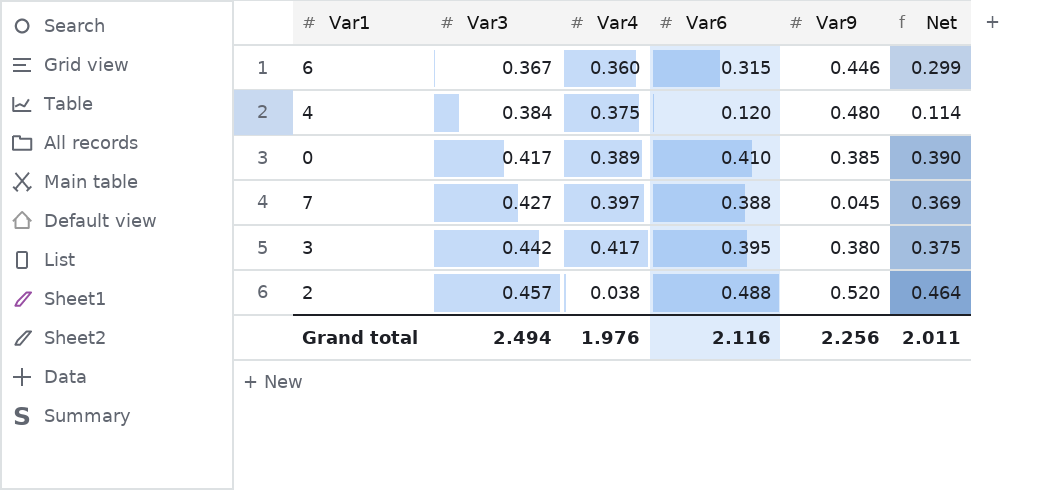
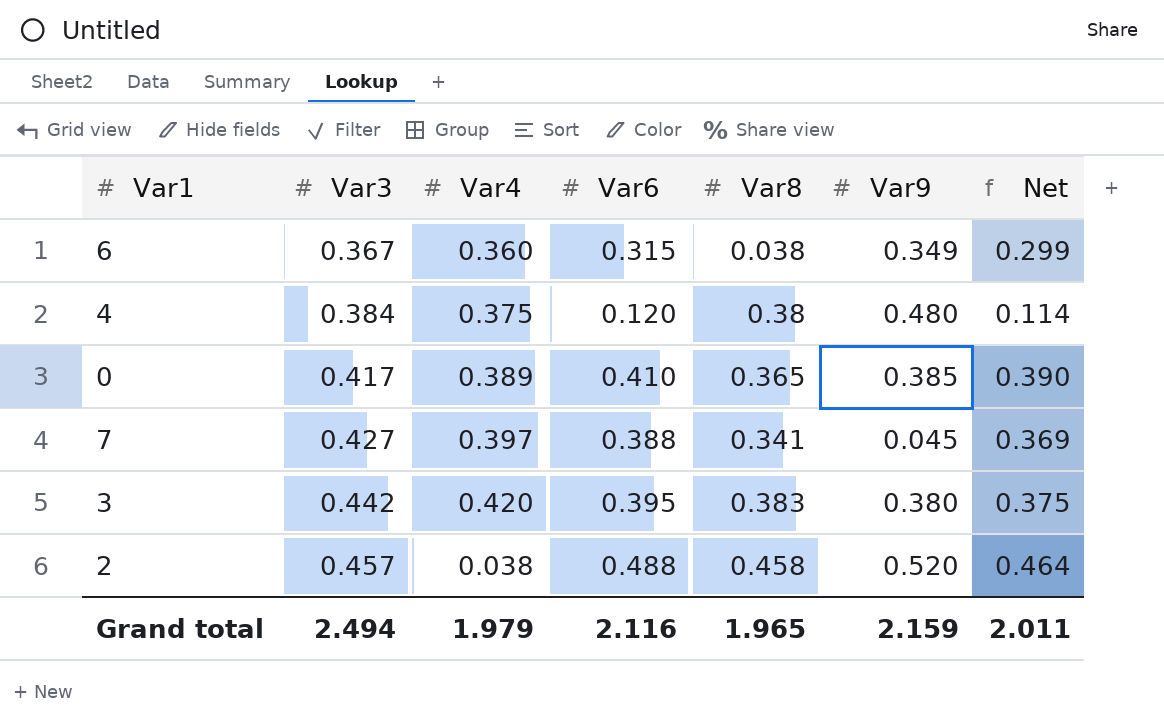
column Var8 | position: none -> 5
6 | Var9: 0.446 -> 0.349
3 | Var4: 0.417 -> 0.420
Grand total | Var4: 1.976 -> 1.979
Grand total | Var9: 2.256 -> 2.159

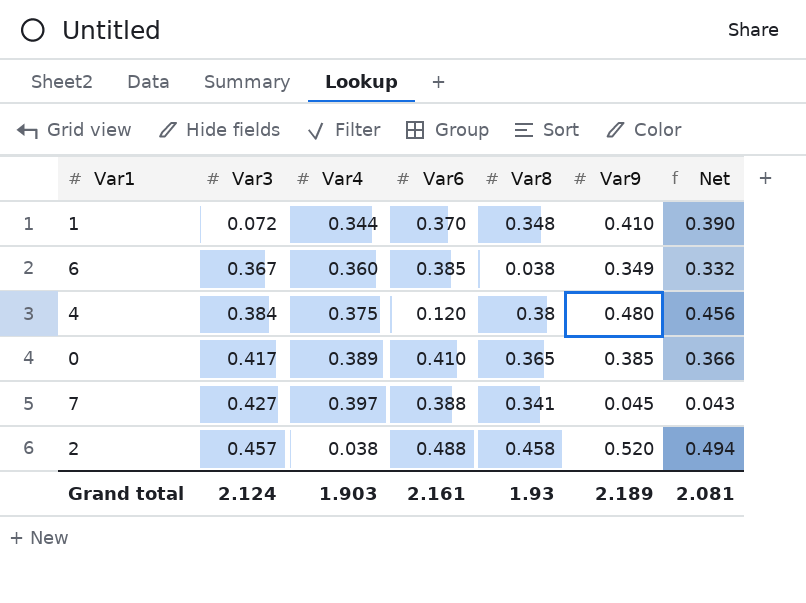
column Net | formula: [Var6] * 0.95 -> [Var9] * 0.95
row 3: 0.442 | 0.420 | 0.395 | 0.383 | 0.380 | 0.375 -> none
row 1: none -> 0.072 | 0.344 | 0.370 | 0.348 | 0.410 | 0.390
6 | Var6: 0.315 -> 0.385
Grand total | Var3: 2.494 -> 2.124
Grand total | Var4: 1.979 -> 1.903
Grand total | Var6: 2.116 -> 2.161
Grand total | Var8: 1.965 -> 1.93
Grand total | Var9: 2.159 -> 2.189
Grand total | Net: 2.011 -> 2.081

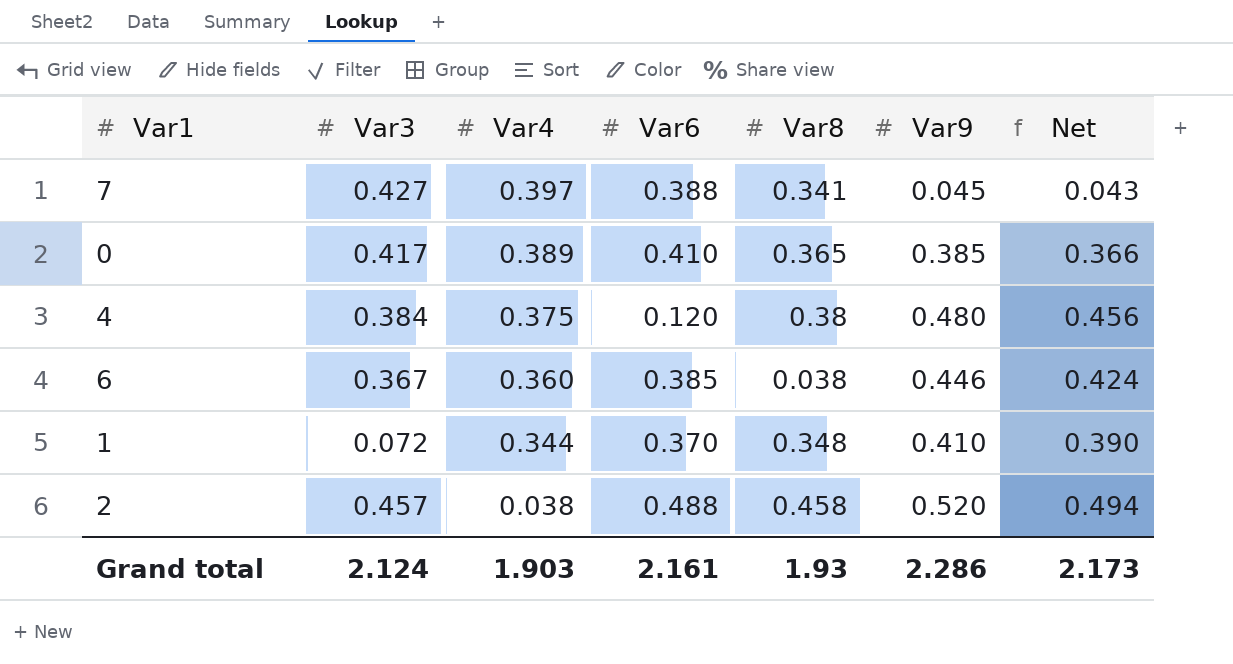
row order: Var3 ascending -> Var4 descending
6 | Var9: 0.349 -> 0.446
6 | Net: 0.332 -> 0.424
Grand total | Var9: 2.189 -> 2.286
Grand total | Net: 2.081 -> 2.173

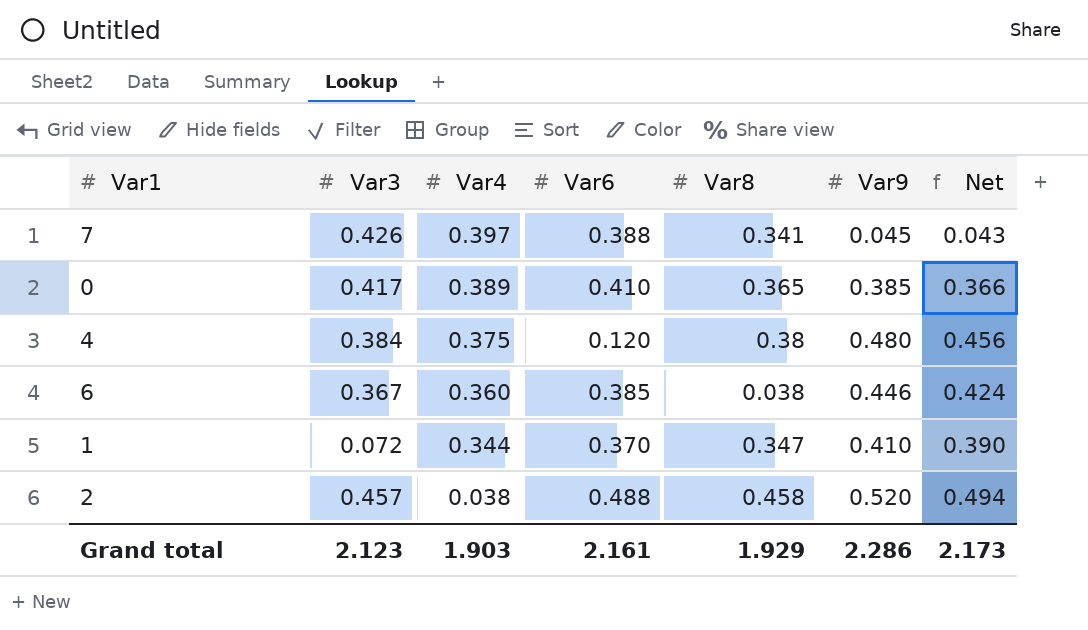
7 | Var3: 0.427 -> 0.426
1 | Var8: 0.348 -> 0.347
Grand total | Var3: 2.124 -> 2.123
Grand total | Var8: 1.93 -> 1.929

